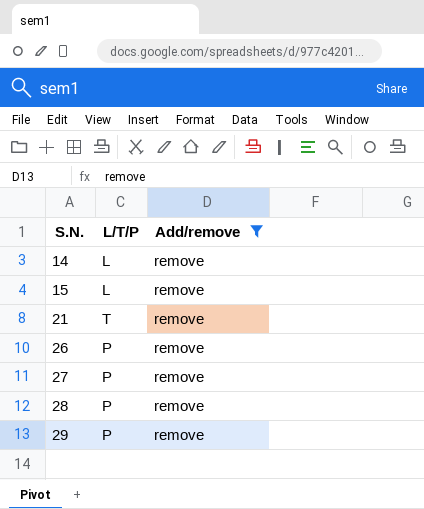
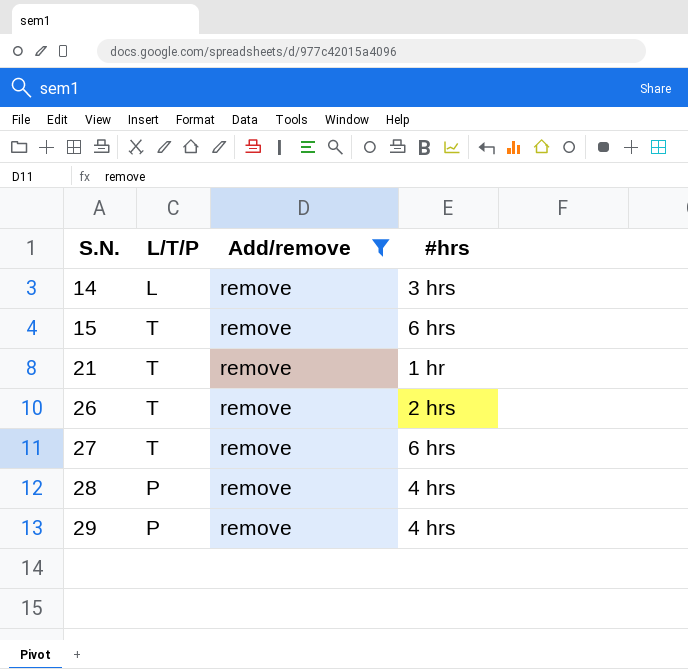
column #hrs | position: none -> 4
15 | L/T/P: L -> T
26 | L/T/P: P -> T
27 | L/T/P: P -> T

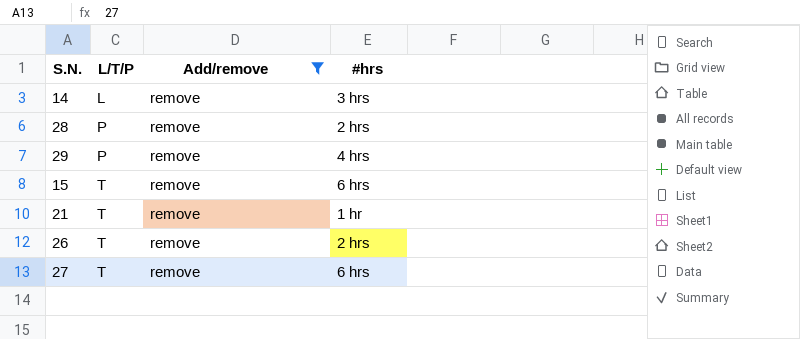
row order: S.N. ascending -> L/T/P ascending
28 | #hrs: 4 hrs -> 2 hrs

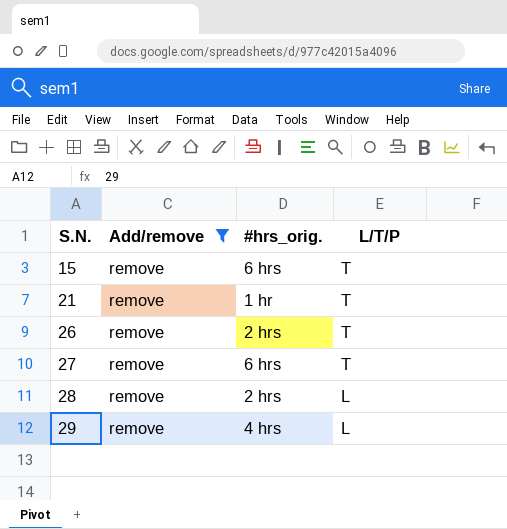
row order: L/T/P ascending -> S.N. ascending
column name: #hrs -> #hrs_orig.
column L/T/P | position: 2 -> 4
row 14: L | remove | 3 hrs -> none
28 | L/T/P: P -> L
29 | L/T/P: P -> L

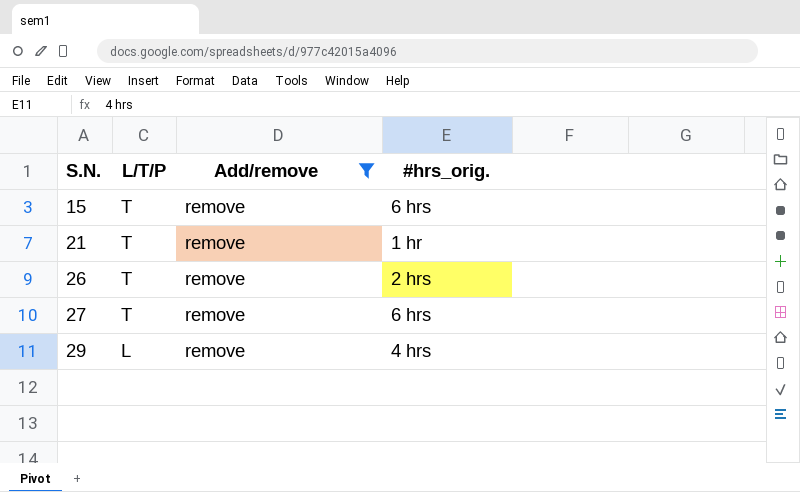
column L/T/P | position: 4 -> 2
row 28: remove | 2 hrs | L -> none

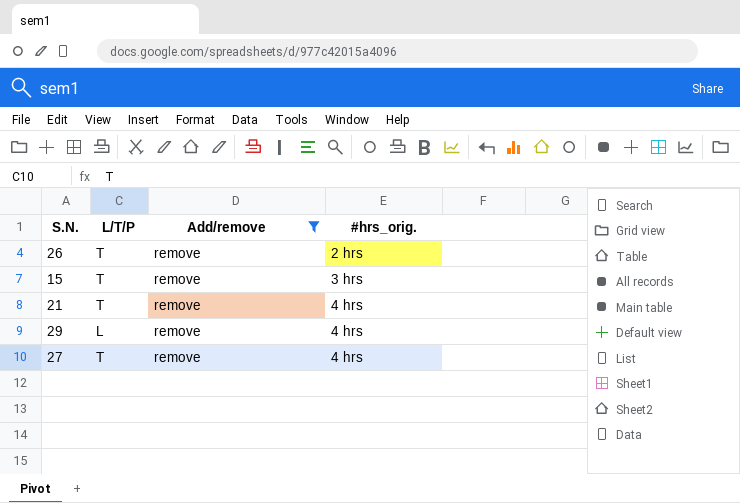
row order: S.N. ascending -> #hrs_orig. ascending
15 | #hrs_orig.: 6 hrs -> 3 hrs
21 | #hrs_orig.: 1 hr -> 4 hrs
27 | #hrs_orig.: 6 hrs -> 4 hrs

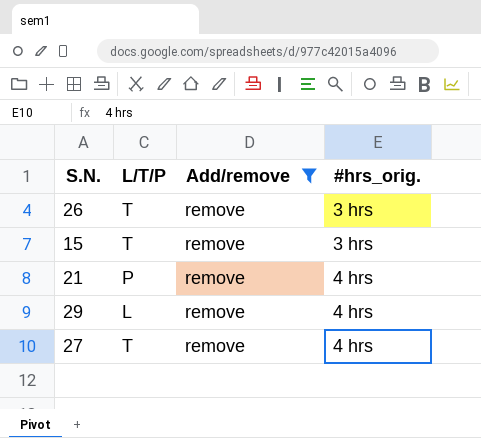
26 | #hrs_orig.: 2 hrs -> 3 hrs
21 | L/T/P: T -> P

